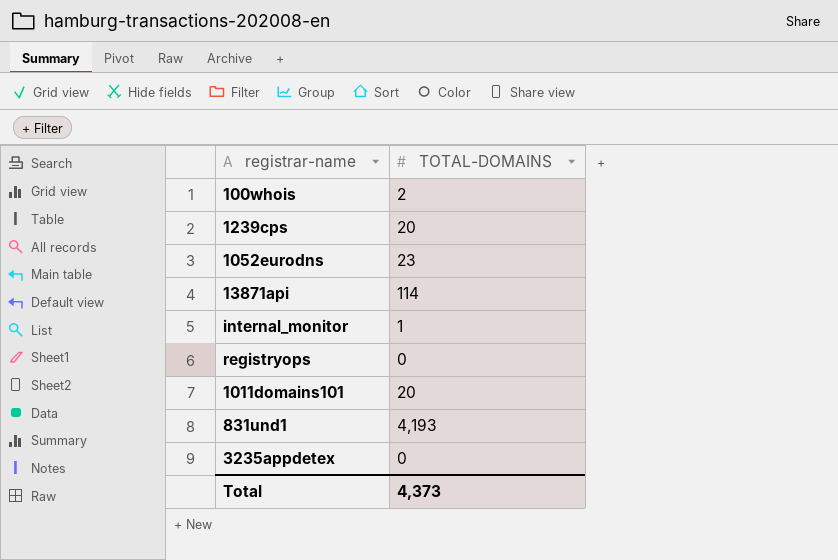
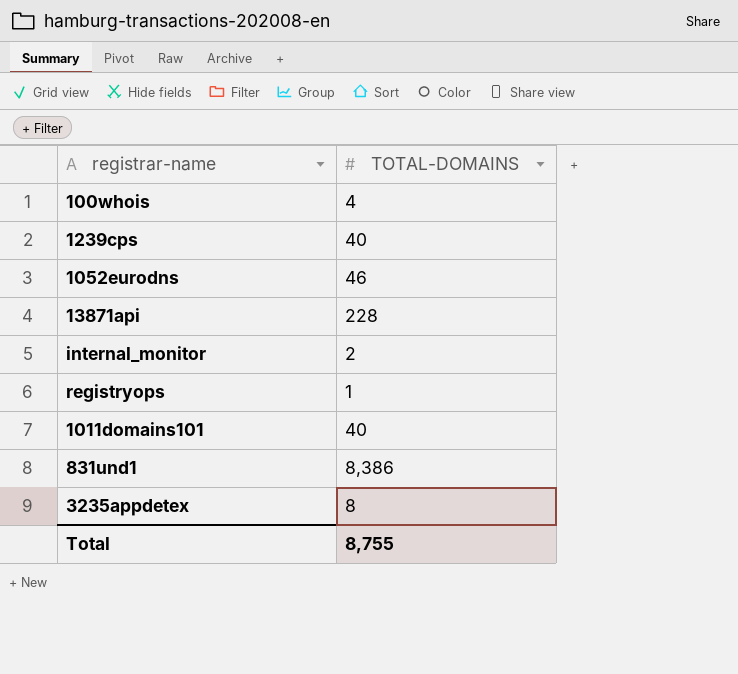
100whois | TOTAL-DOMAINS: 2 -> 4
1239cps | TOTAL-DOMAINS: 20 -> 40
1052eurodns | TOTAL-DOMAINS: 23 -> 46
13871api | TOTAL-DOMAINS: 114 -> 228
internal_monitor | TOTAL-DOMAINS: 1 -> 2
registryops | TOTAL-DOMAINS: 0 -> 1
1011domains101 | TOTAL-DOMAINS: 20 -> 40
831und1 | TOTAL-DOMAINS: 4,193 -> 8,386
3235appdetex | TOTAL-DOMAINS: 0 -> 8
Total | TOTAL-DOMAINS: 4,373 -> 8,755

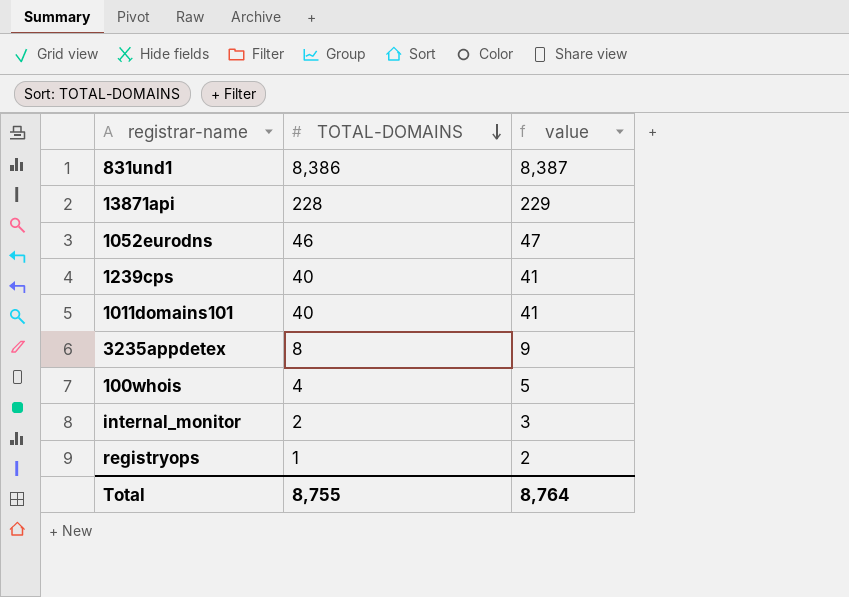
row order: none -> TOTAL-DOMAINS descending
column value | formula: none -> [TOTAL-DOMAINS] + 1

